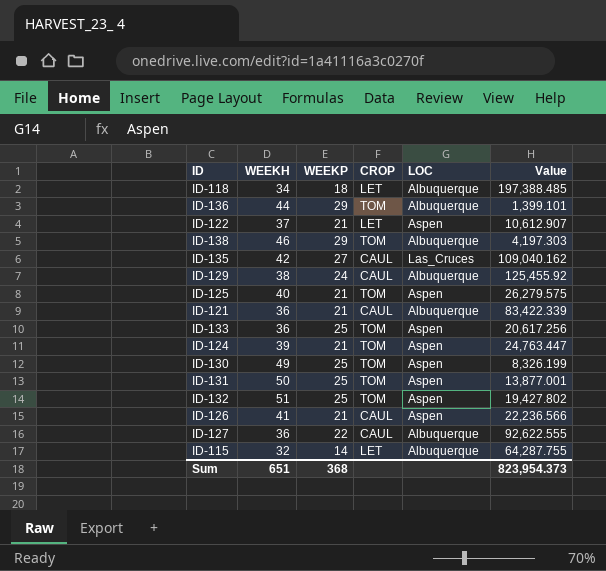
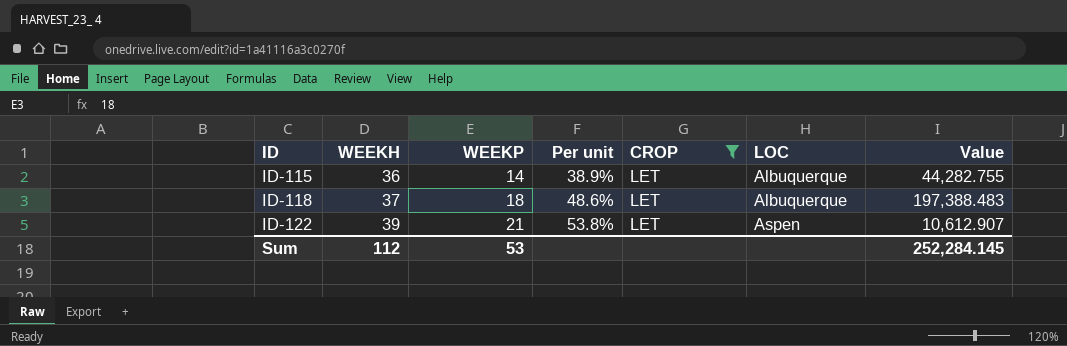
filter: none -> CROP = LET
row order: none -> ID ascending
column Per unit | formula: none -> [WEEKP] / [WEEKH]
ID-115 | WEEKH: 32 -> 36
ID-115 | Value: 64,287.755 -> 44,282.755
ID-118 | WEEKH: 34 -> 37
ID-118 | Value: 197,388.485 -> 197,388.483
ID-122 | WEEKH: 37 -> 39
Sum | WEEKH: 651 -> 112
Sum | WEEKP: 368 -> 53
Sum | Value: 823,954.373 -> 252,284.145

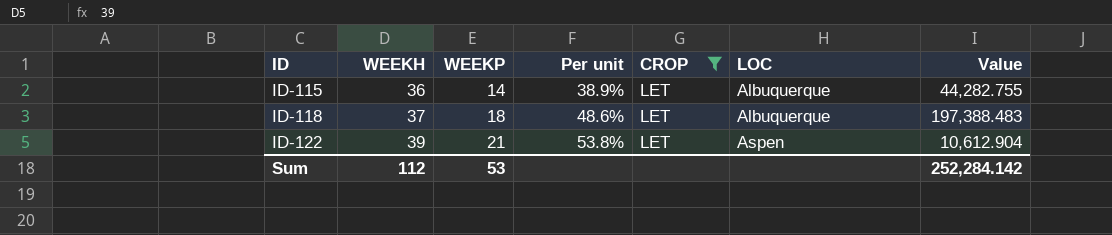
ID-122 | Value: 10,612.907 -> 10,612.904
Sum | Value: 252,284.145 -> 252,284.142

